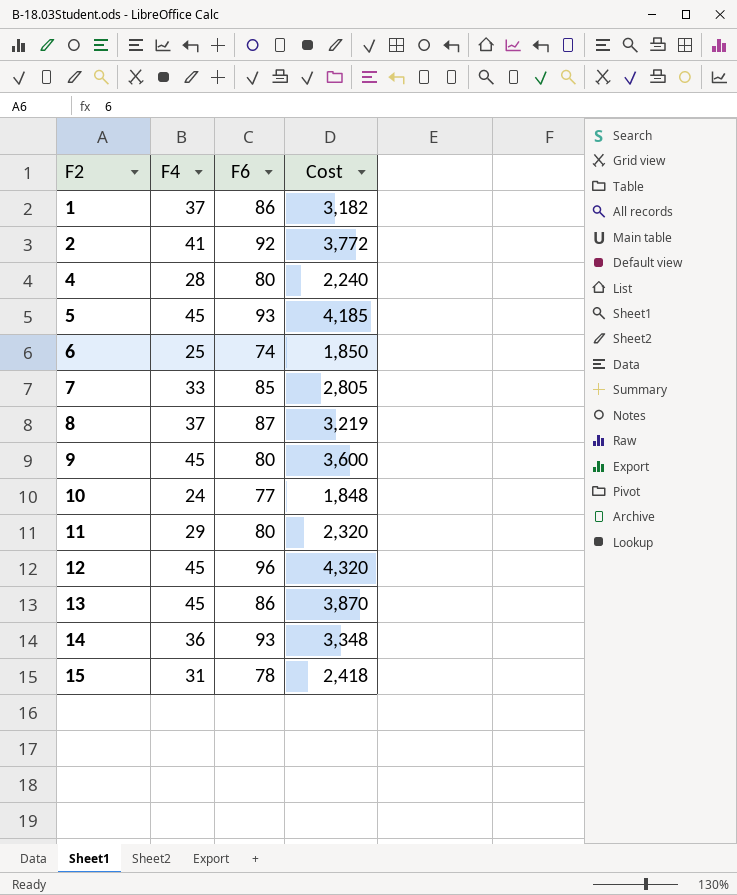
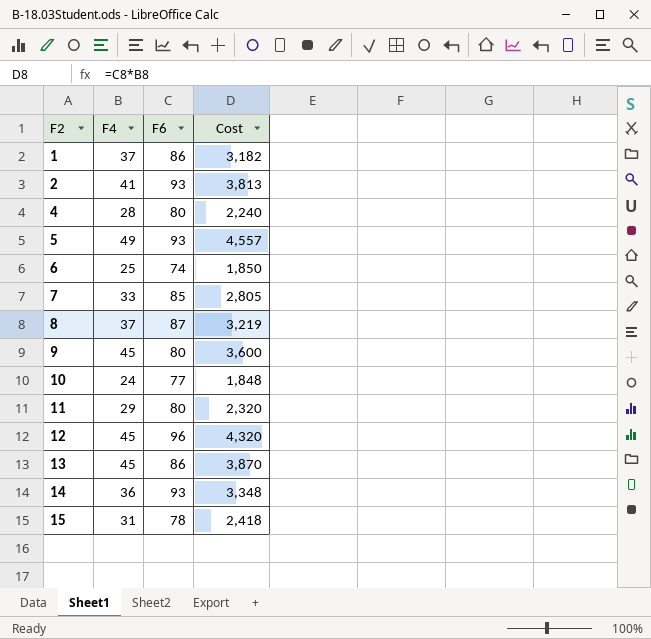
2 | F6: 92 -> 93
2 | Cost: 3,772 -> 3,813
5 | F4: 45 -> 49
5 | Cost: 4,185 -> 4,557

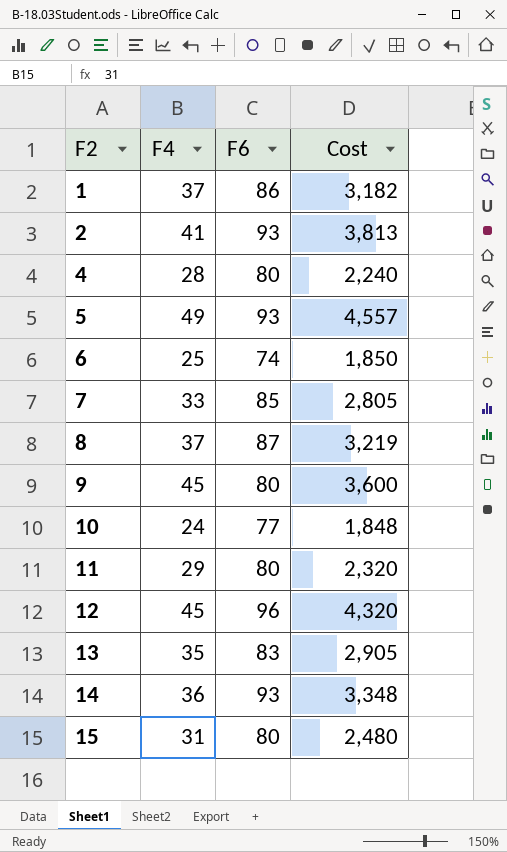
13 | F4: 45 -> 35
13 | F6: 86 -> 83
13 | Cost: 3,870 -> 2,905
15 | F6: 78 -> 80
15 | Cost: 2,418 -> 2,480

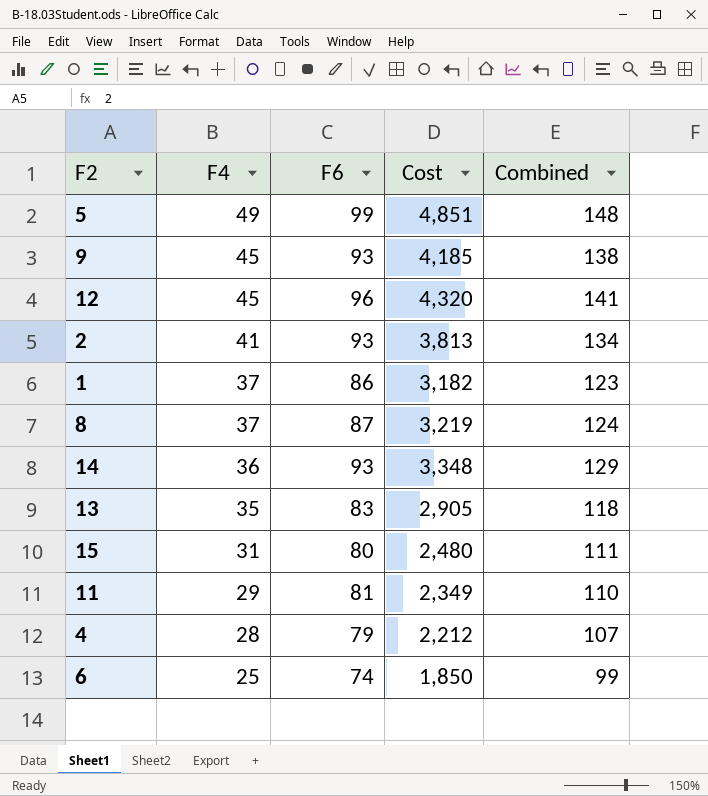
row order: F2 ascending -> F4 descending
column Combined | formula: none -> [F4] + [F6]
row 7: 33 | 85 | 2,805 -> none
row 10: 24 | 77 | 1,848 -> none
5 | F6: 93 -> 99
5 | Cost: 4,557 -> 4,851
9 | F6: 80 -> 93
9 | Cost: 3,600 -> 4,185
11 | F6: 80 -> 81
11 | Cost: 2,320 -> 2,349
4 | F6: 80 -> 79
4 | Cost: 2,240 -> 2,212

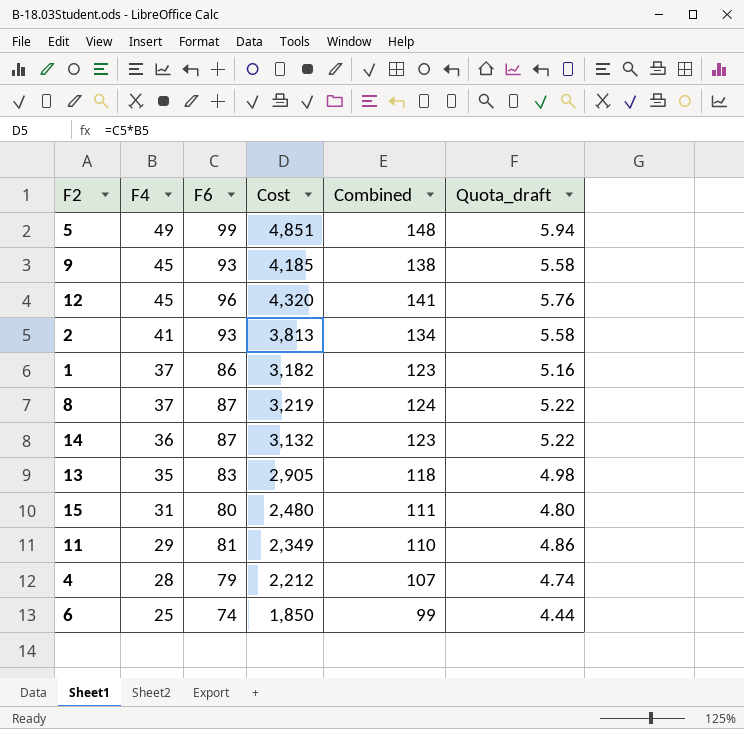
column Quota_draft | formula: none -> [F6] * 0.06
14 | F6: 93 -> 87
14 | Cost: 3,348 -> 3,132
14 | Combined: 129 -> 123

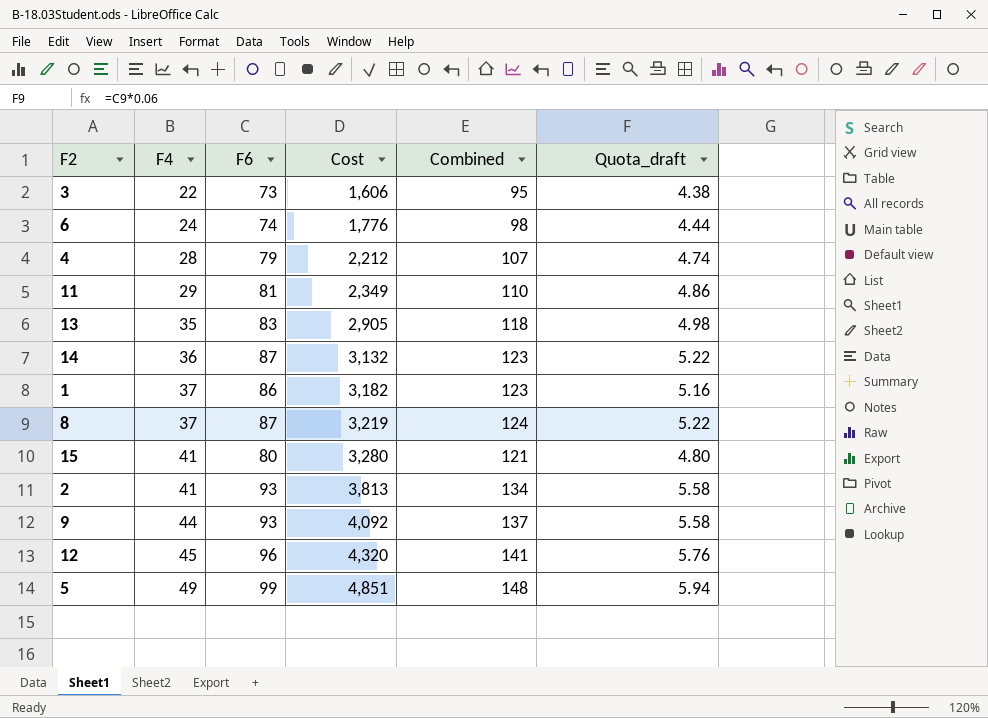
row order: F4 descending -> F4 ascending
row 3: none -> 22 | 73 | 1,606 | 95 | 4.38
6 | F4: 25 -> 24
6 | Cost: 1,850 -> 1,776
6 | Combined: 99 -> 98
15 | F4: 31 -> 41
15 | Cost: 2,480 -> 3,280
15 | Combined: 111 -> 121
9 | F4: 45 -> 44
9 | Cost: 4,185 -> 4,092
9 | Combined: 138 -> 137

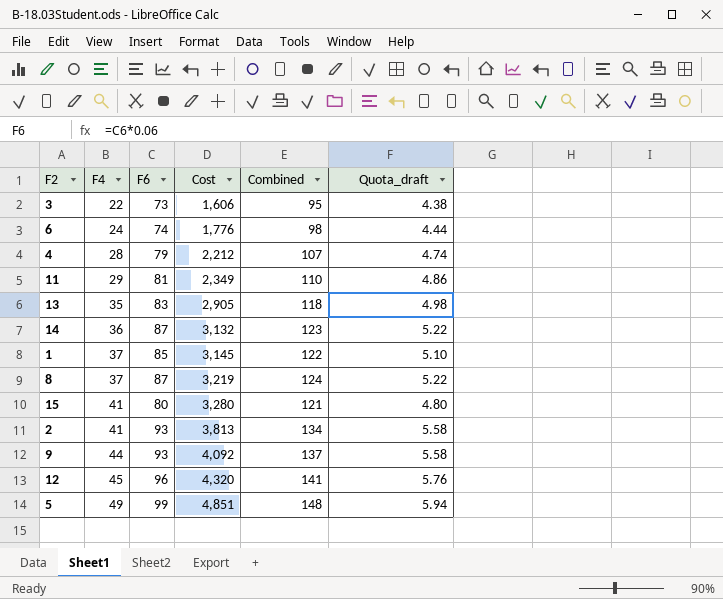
1 | F6: 86 -> 85
1 | Cost: 3,182 -> 3,145
1 | Combined: 123 -> 122
1 | Quota_draft: 5.16 -> 5.10

